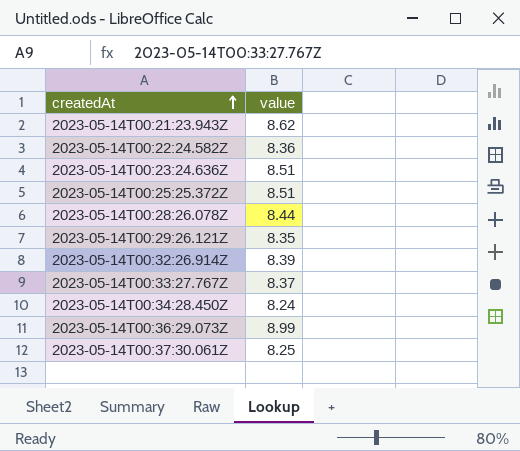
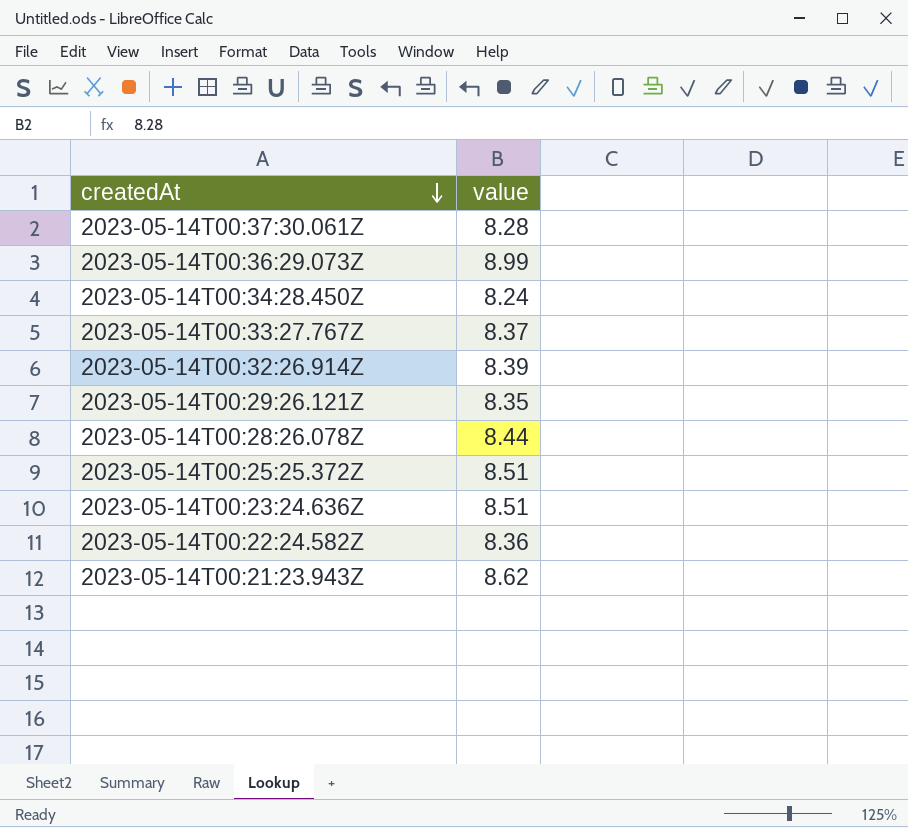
row order: createdAt ascending -> createdAt descending
2023-05-14T00:37:30.061Z | value: 8.25 -> 8.28

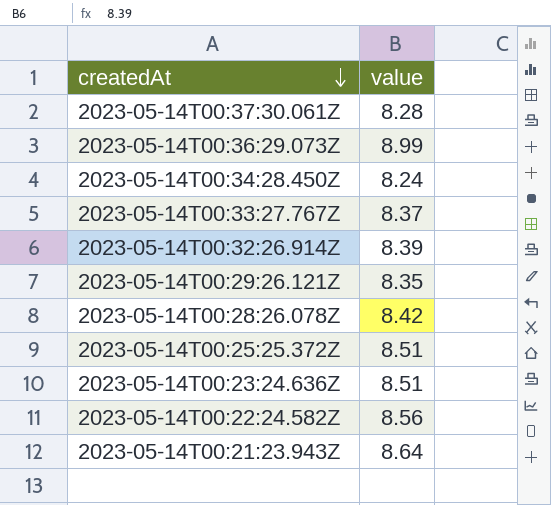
2023-05-14T00:28:26.078Z | value: 8.44 -> 8.42
2023-05-14T00:22:24.582Z | value: 8.36 -> 8.56
2023-05-14T00:21:23.943Z | value: 8.62 -> 8.64

